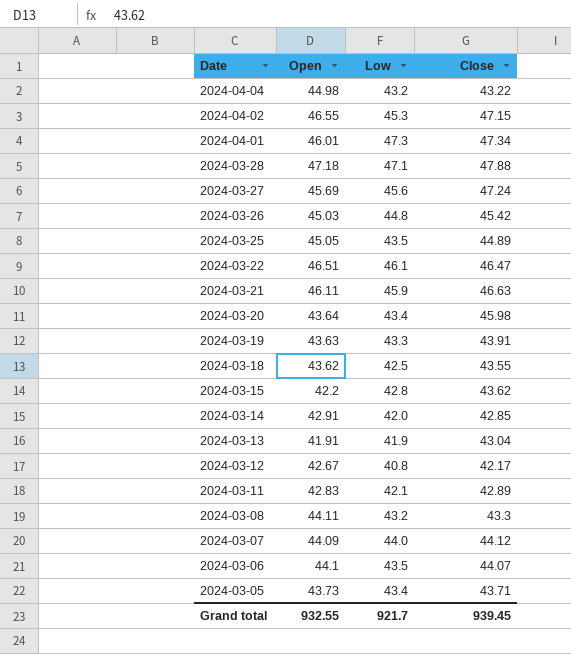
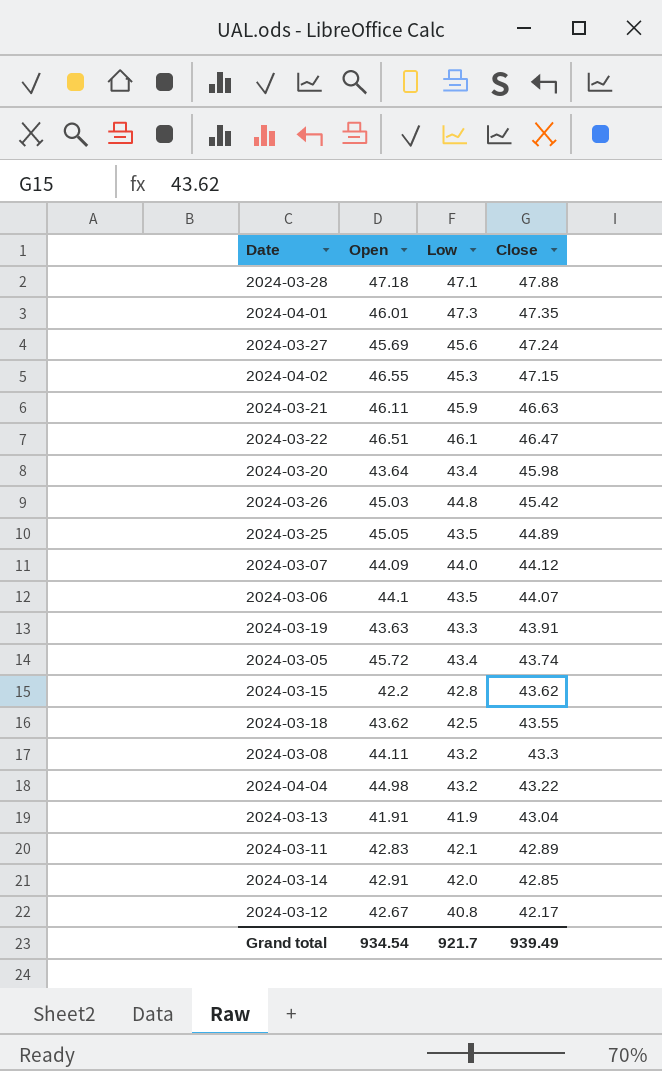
row order: Date descending -> Close descending
2024-04-01 | Close: 47.34 -> 47.35
2024-03-05 | Open: 43.73 -> 45.72
2024-03-05 | Close: 43.71 -> 43.74
Grand total | Open: 932.55 -> 934.54
Grand total | Close: 939.45 -> 939.49

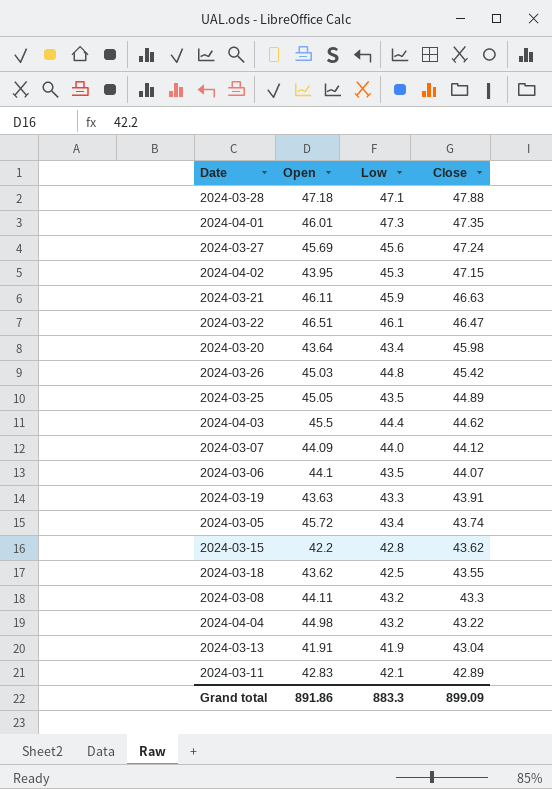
row 2024-03-14: 42.91 | 42.0 | 42.85 -> none
row 2024-03-12: 42.67 | 40.8 | 42.17 -> none
2024-04-02 | Open: 46.55 -> 43.95
row 2024-04-03: none -> 45.5 | 44.4 | 44.62
Grand total | Open: 934.54 -> 891.86
Grand total | Low: 921.7 -> 883.3
Grand total | Close: 939.49 -> 899.09

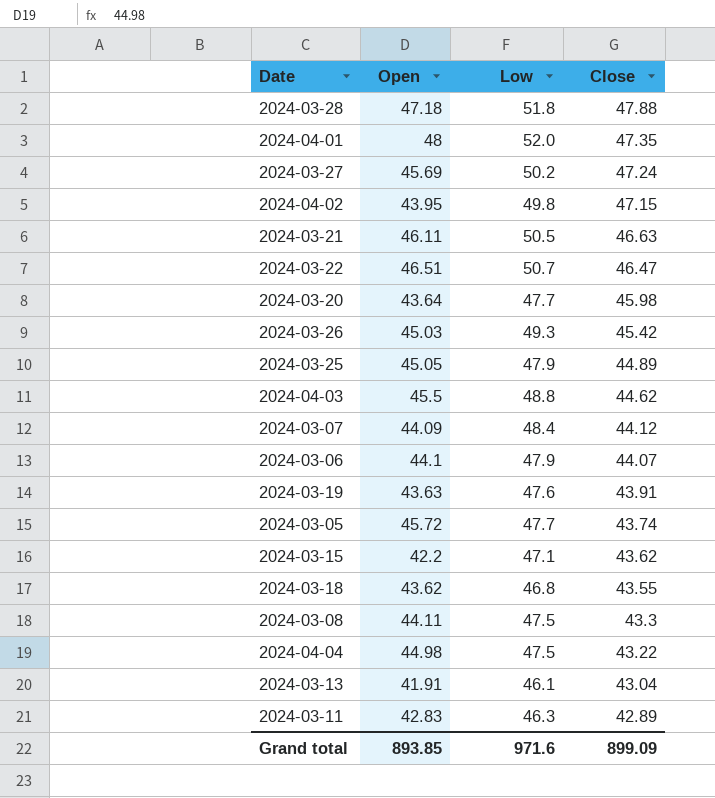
2024-03-28 | Low: 47.1 -> 51.8
2024-04-01 | Open: 46.01 -> 48
2024-04-01 | Low: 47.3 -> 52.0
2024-03-27 | Low: 45.6 -> 50.2
2024-04-02 | Low: 45.3 -> 49.8
2024-03-21 | Low: 45.9 -> 50.5
2024-03-22 | Low: 46.1 -> 50.7
2024-03-20 | Low: 43.4 -> 47.7
2024-03-26 | Low: 44.8 -> 49.3
2024-03-25 | Low: 43.5 -> 47.9
2024-04-03 | Low: 44.4 -> 48.8
2024-03-07 | Low: 44.0 -> 48.4
2024-03-06 | Low: 43.5 -> 47.9
2024-03-19 | Low: 43.3 -> 47.6
2024-03-05 | Low: 43.4 -> 47.7
2024-03-15 | Low: 42.8 -> 47.1
2024-03-18 | Low: 42.5 -> 46.8
2024-03-08 | Low: 43.2 -> 47.5
2024-04-04 | Low: 43.2 -> 47.5
2024-03-13 | Low: 41.9 -> 46.1
2024-03-11 | Low: 42.1 -> 46.3
Grand total | Open: 891.86 -> 893.85
Grand total | Low: 883.3 -> 971.6

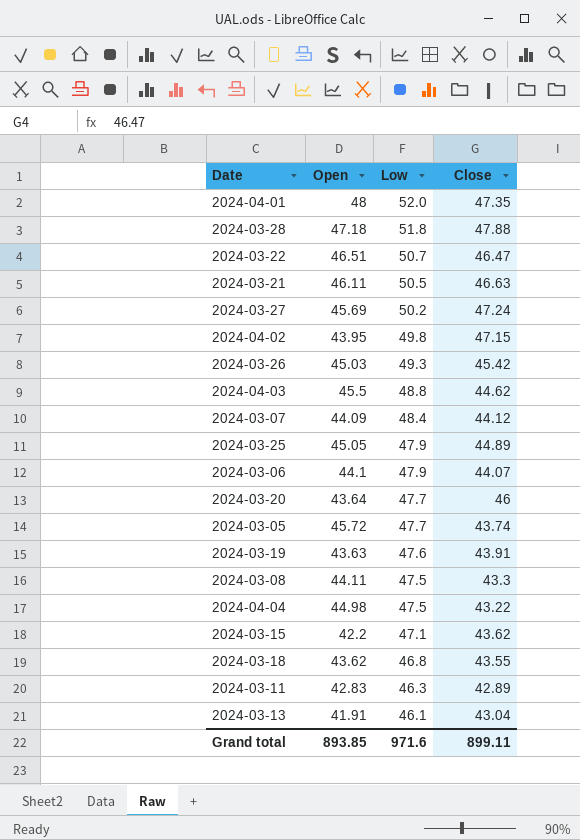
row order: Close descending -> Low descending
2024-03-20 | Close: 45.98 -> 46
Grand total | Close: 899.09 -> 899.11

